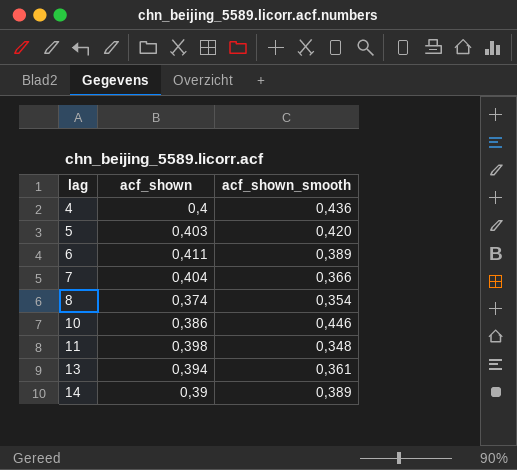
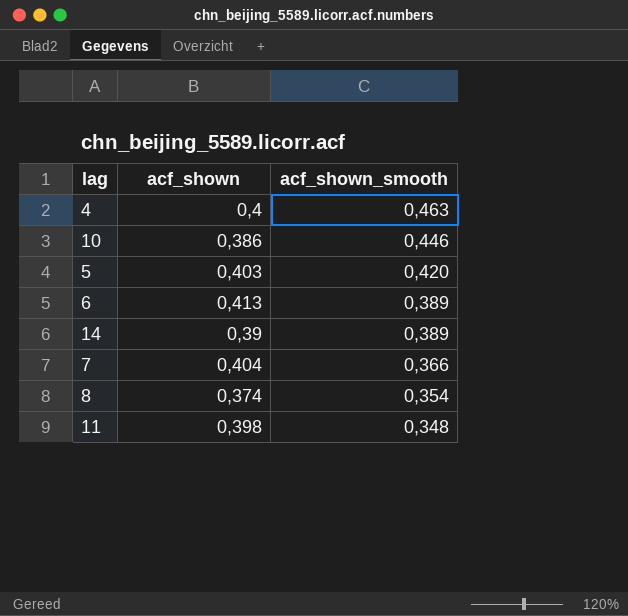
row order: lag ascending -> acf_shown_smooth descending
row 13: 0,394 | 0,361 -> none
4 | acf_shown_smooth: 0,436 -> 0,463
6 | acf_shown: 0,411 -> 0,413

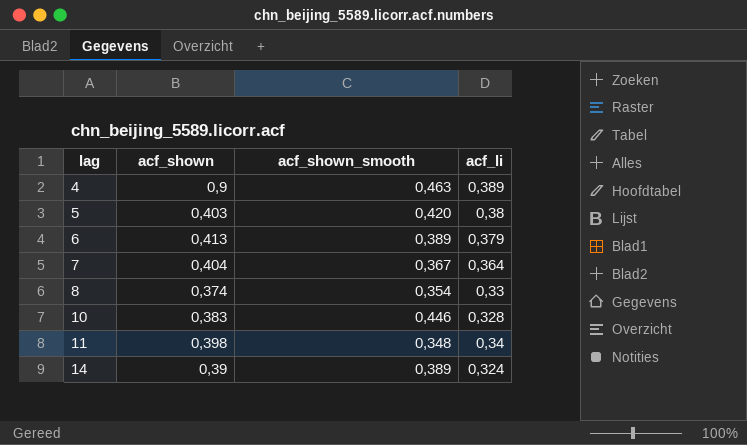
row order: acf_shown_smooth descending -> lag ascending
column acf_li | position: none -> 4
4 | acf_shown: 0,4 -> 0,9
7 | acf_shown_smooth: 0,366 -> 0,367
10 | acf_shown: 0,386 -> 0,383

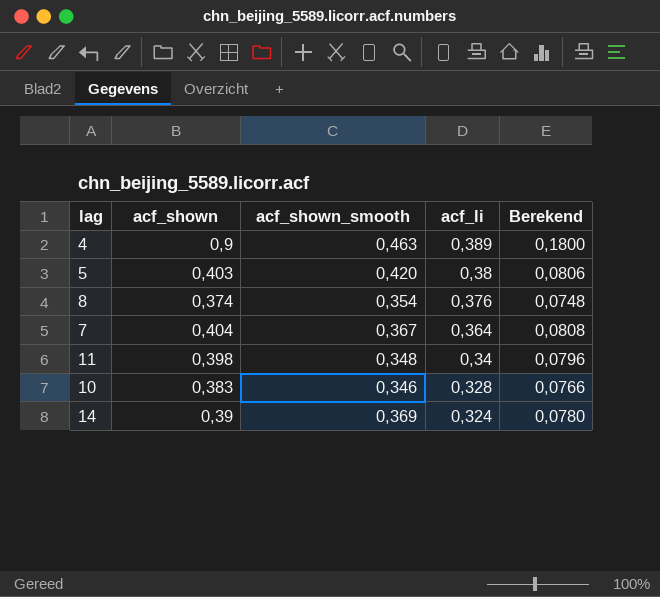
row order: lag ascending -> acf_li descending
column Berekend | formula: none -> [acf_shown] * 0,2
row 6: 0,413 | 0,389 | 0,379 -> none
8 | acf_li: 0,33 -> 0,376
10 | acf_shown_smooth: 0,446 -> 0,346
14 | acf_shown_smooth: 0,389 -> 0,369

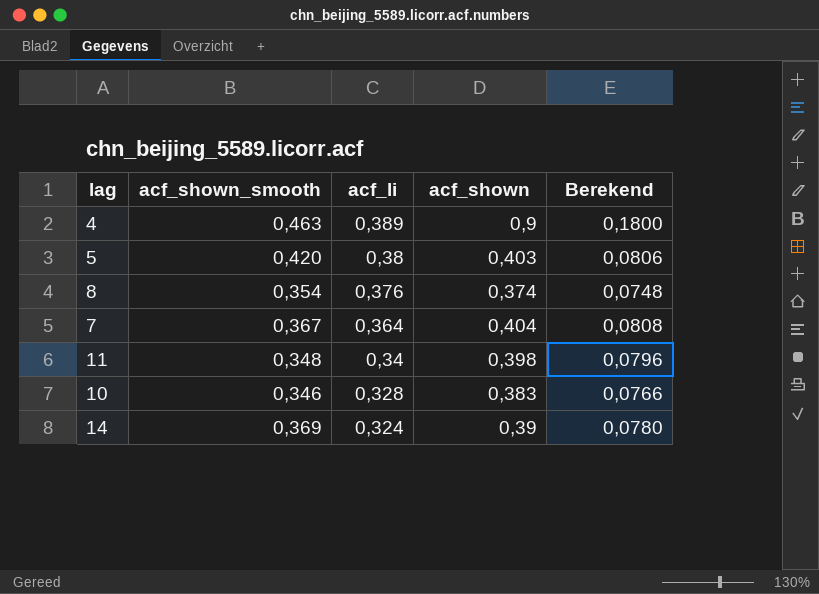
column acf_shown | position: 2 -> 4

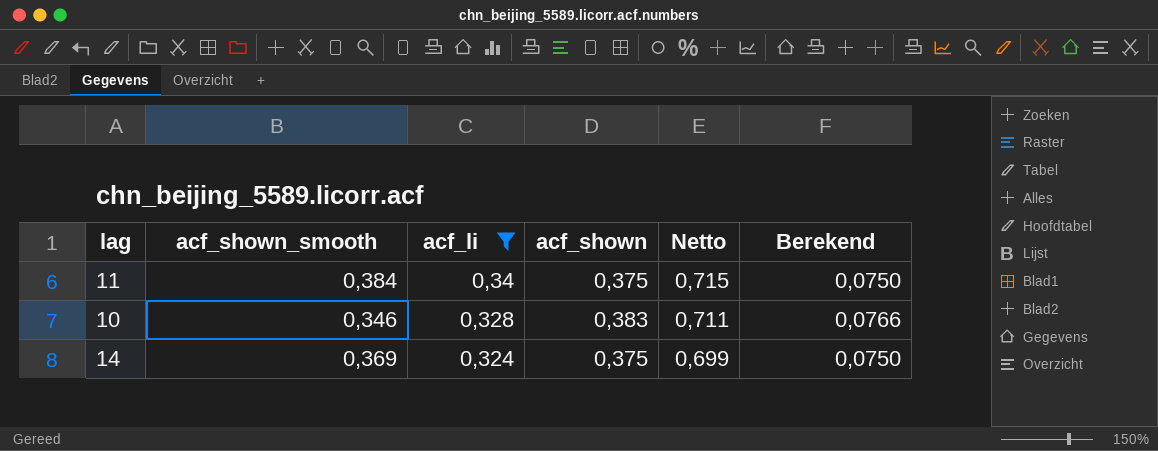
filter: none -> acf_li <= 0,34
column Netto | formula: none -> [acf_li] + [acf_shown]
11 | acf_shown_smooth: 0,348 -> 0,384
11 | acf_shown: 0,398 -> 0,375
11 | Berekend: 0,0796 -> 0,0750
14 | acf_shown: 0,39 -> 0,375
14 | Berekend: 0,0780 -> 0,0750

